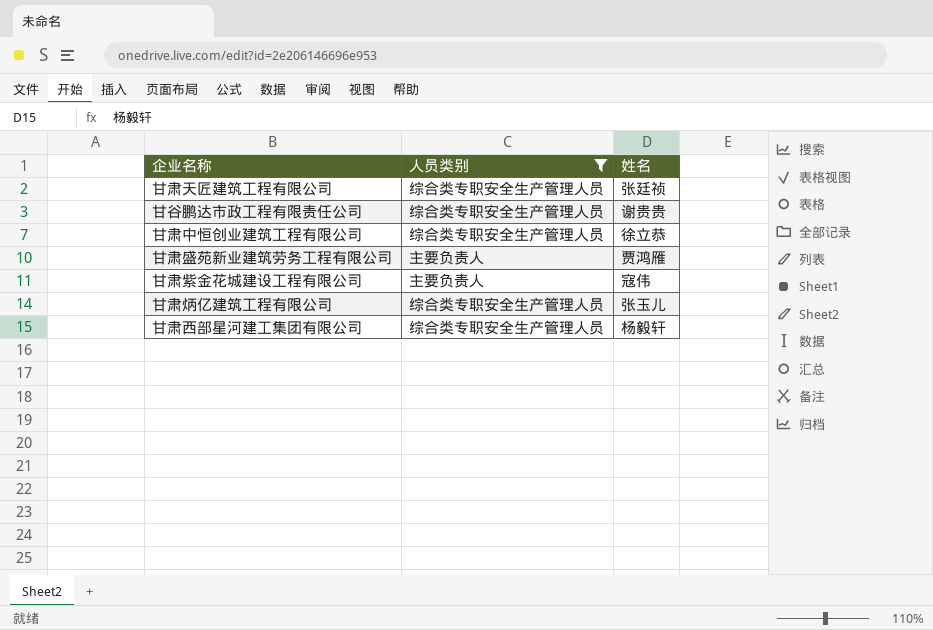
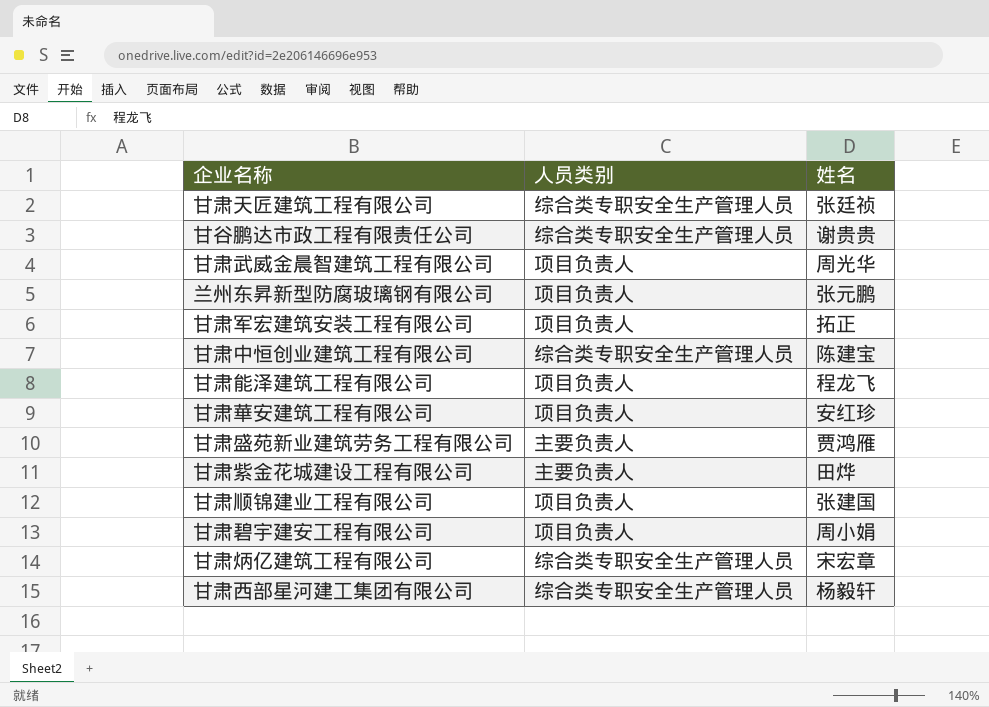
filter: 人员类别 != 项目负责人 -> none
甘肃中恒创业建筑工程有限公司 | 姓名: 徐立恭 -> 陈建宝
甘肃紫金花城建设工程有限公司 | 姓名: 寇伟 -> 田烨
甘肃炳亿建筑工程有限公司 | 姓名: 张玉儿 -> 宋宏章

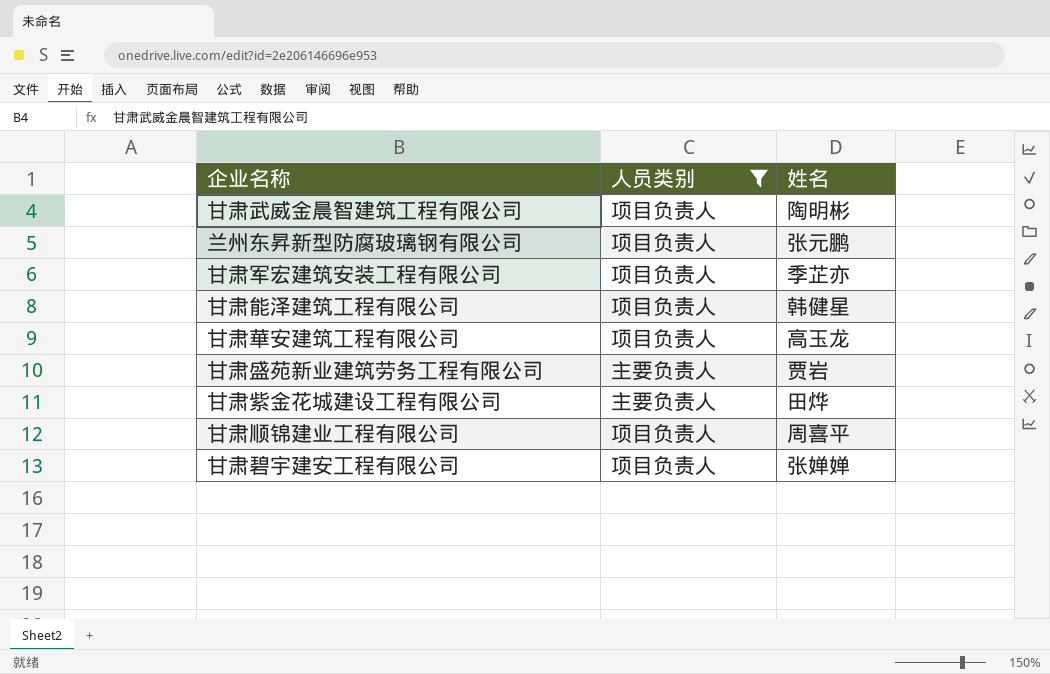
filter: none -> 人员类别 != 综合类专职安全生产管理人员
甘肃武威金晨智建筑工程有限公司 | 姓名: 周光华 -> 陶明彬
甘肃军宏建筑安装工程有限公司 | 姓名: 拓正 -> 季芷亦
甘肃能泽建筑工程有限公司 | 姓名: 程龙飞 -> 韩健星
甘肃華安建筑工程有限公司 | 姓名: 安红珍 -> 高玉龙
甘肃盛苑新业建筑劳务工程有限公司 | 姓名: 贾鸿雁 -> 贾岩
甘肃顺锦建业工程有限公司 | 姓名: 张建国 -> 周喜平
甘肃碧宇建安工程有限公司 | 姓名: 周小娟 -> 张婵婵

